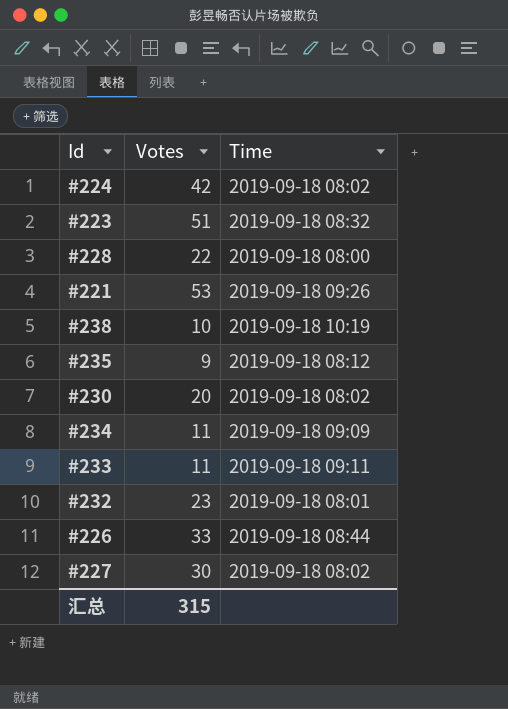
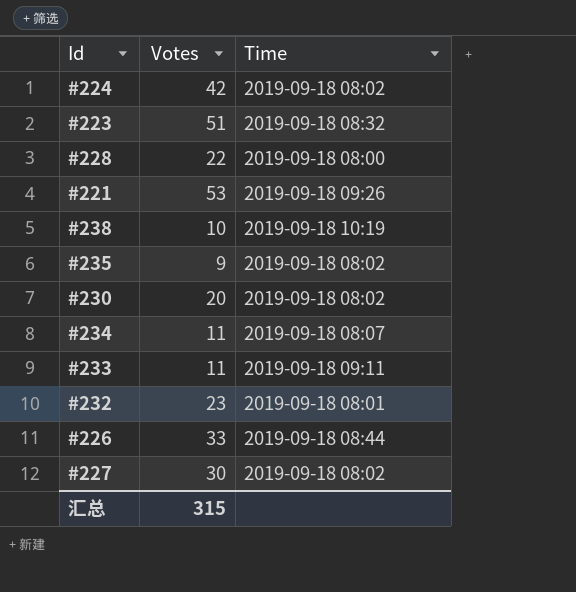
#235 | Time: 2019-09-18 08:12 -> 2019-09-18 08:02
#234 | Time: 2019-09-18 09:09 -> 2019-09-18 08:07

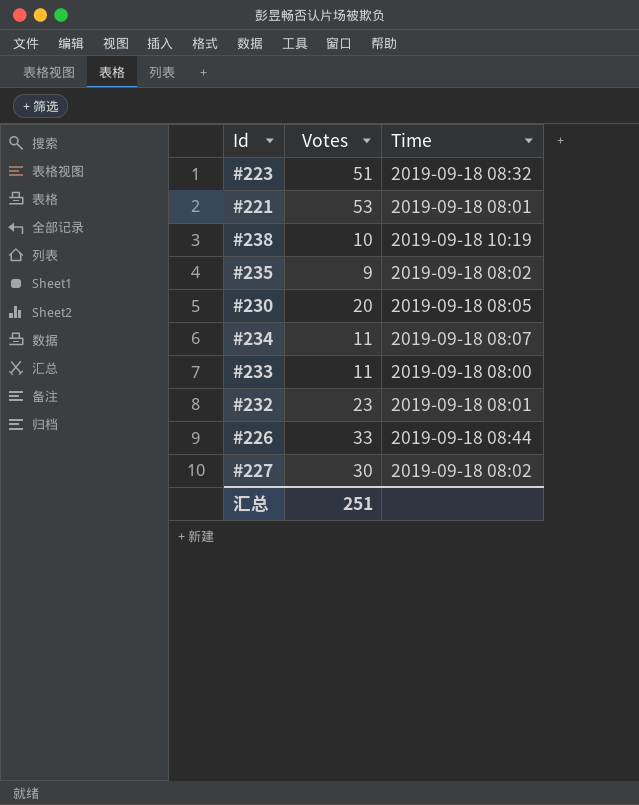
row #224: 42 | 2019-09-18 08:02 -> none
row #228: 22 | 2019-09-18 08:00 -> none
#221 | Time: 2019-09-18 09:26 -> 2019-09-18 08:01
#230 | Time: 2019-09-18 08:02 -> 2019-09-18 08:05
#233 | Time: 2019-09-18 09:11 -> 2019-09-18 08:00
汇总 | Votes: 315 -> 251

